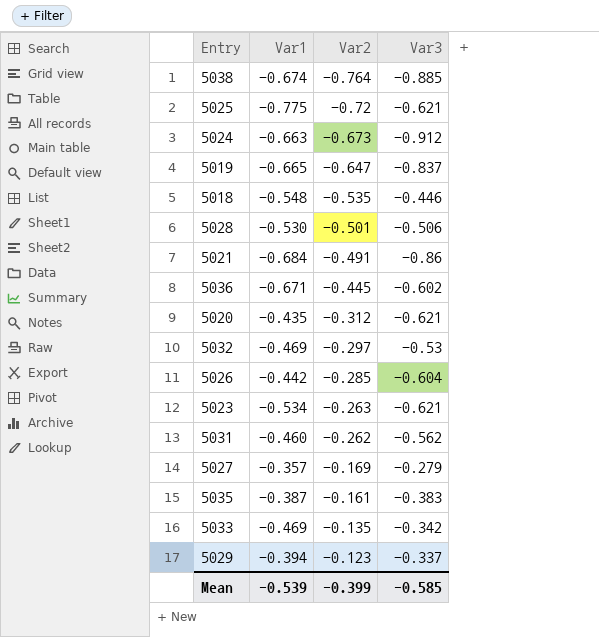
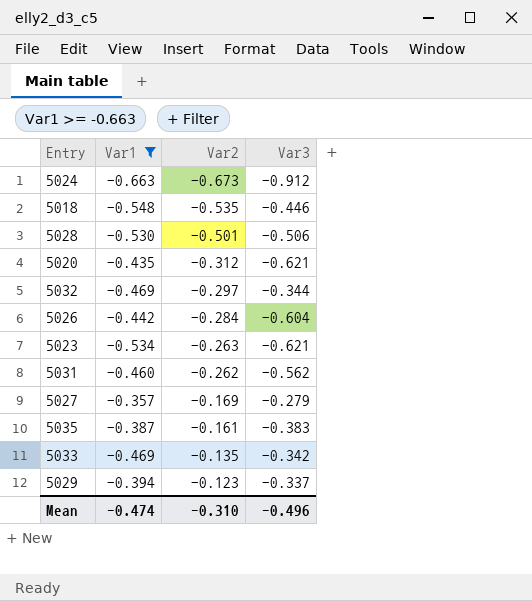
filter: none -> Var1 >= -0.663
5032 | Var3: -0.53 -> -0.344
5026 | Var2: -0.285 -> -0.284
Mean | Var1: -0.539 -> -0.474
Mean | Var2: -0.399 -> -0.310
Mean | Var3: -0.585 -> -0.496

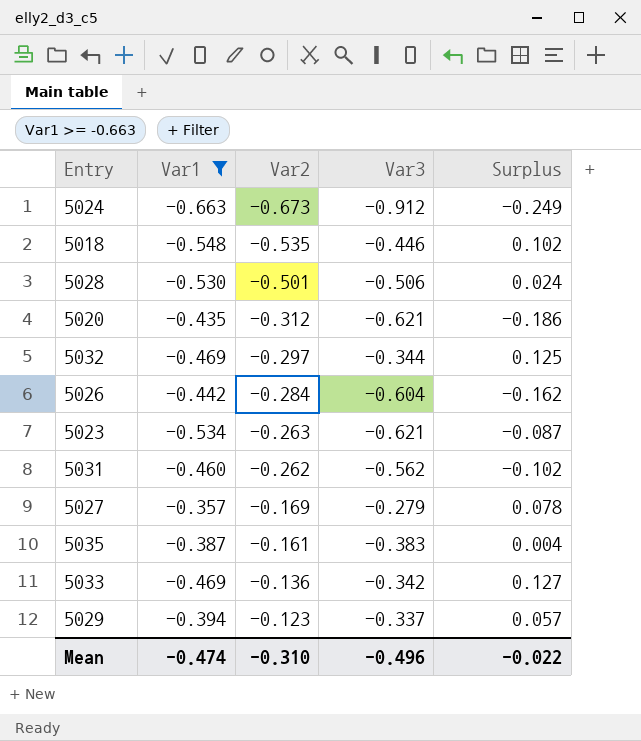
column Surplus | formula: none -> [Var3] - [Var1]
5033 | Var2: -0.135 -> -0.136

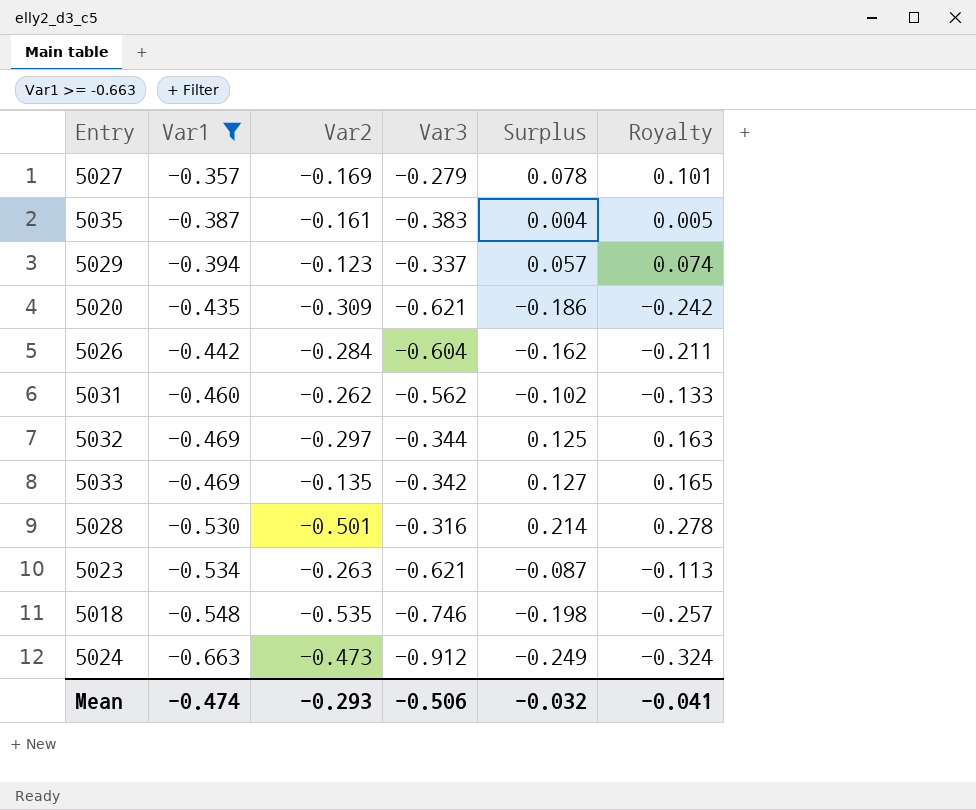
row order: Var2 ascending -> Var1 descending
column Royalty | formula: none -> [Surplus] * 1.3
5020 | Var2: -0.312 -> -0.309
5033 | Var2: -0.136 -> -0.135
5028 | Var3: -0.506 -> -0.316
5028 | Surplus: 0.024 -> 0.214
5018 | Var3: -0.446 -> -0.746
5018 | Surplus: 0.102 -> -0.198
5024 | Var2: -0.673 -> -0.473
Mean | Var2: -0.310 -> -0.293
Mean | Var3: -0.496 -> -0.506
Mean | Surplus: -0.022 -> -0.032

